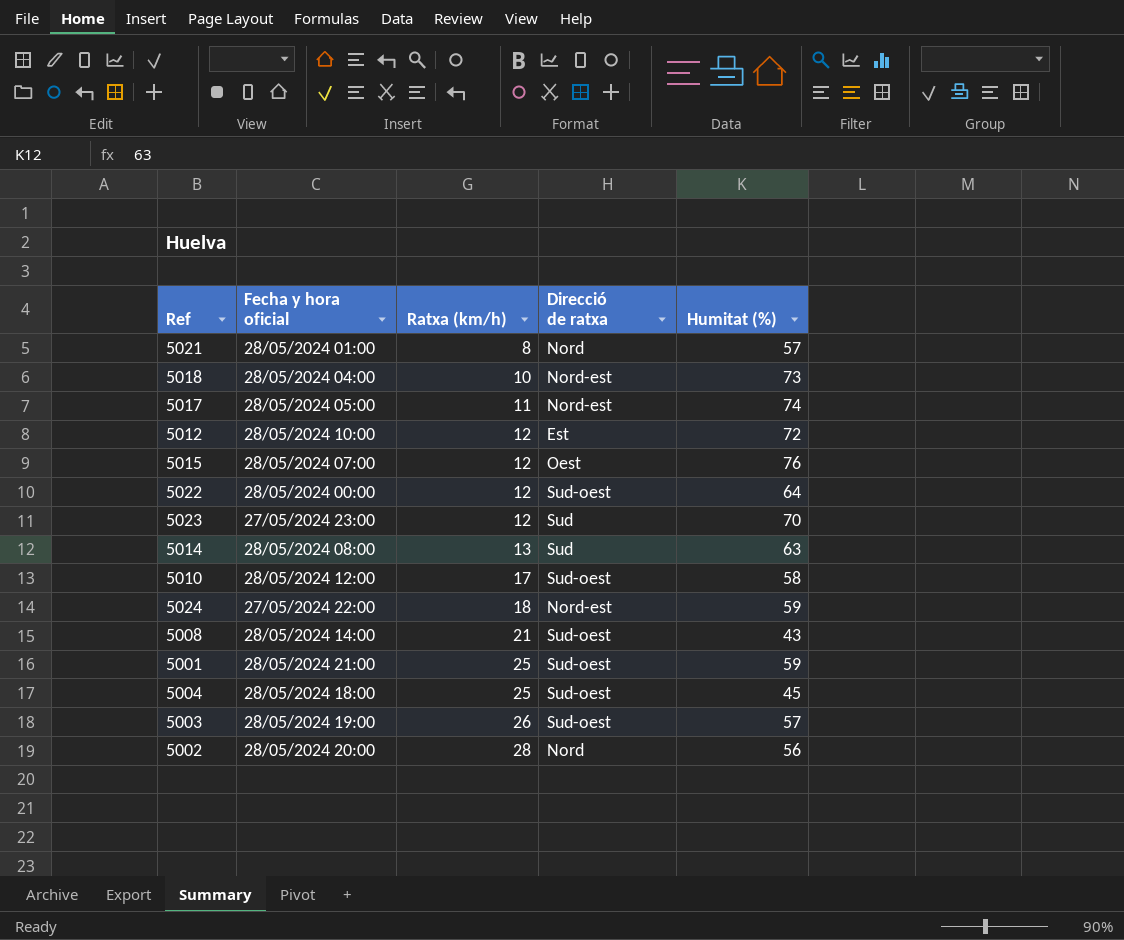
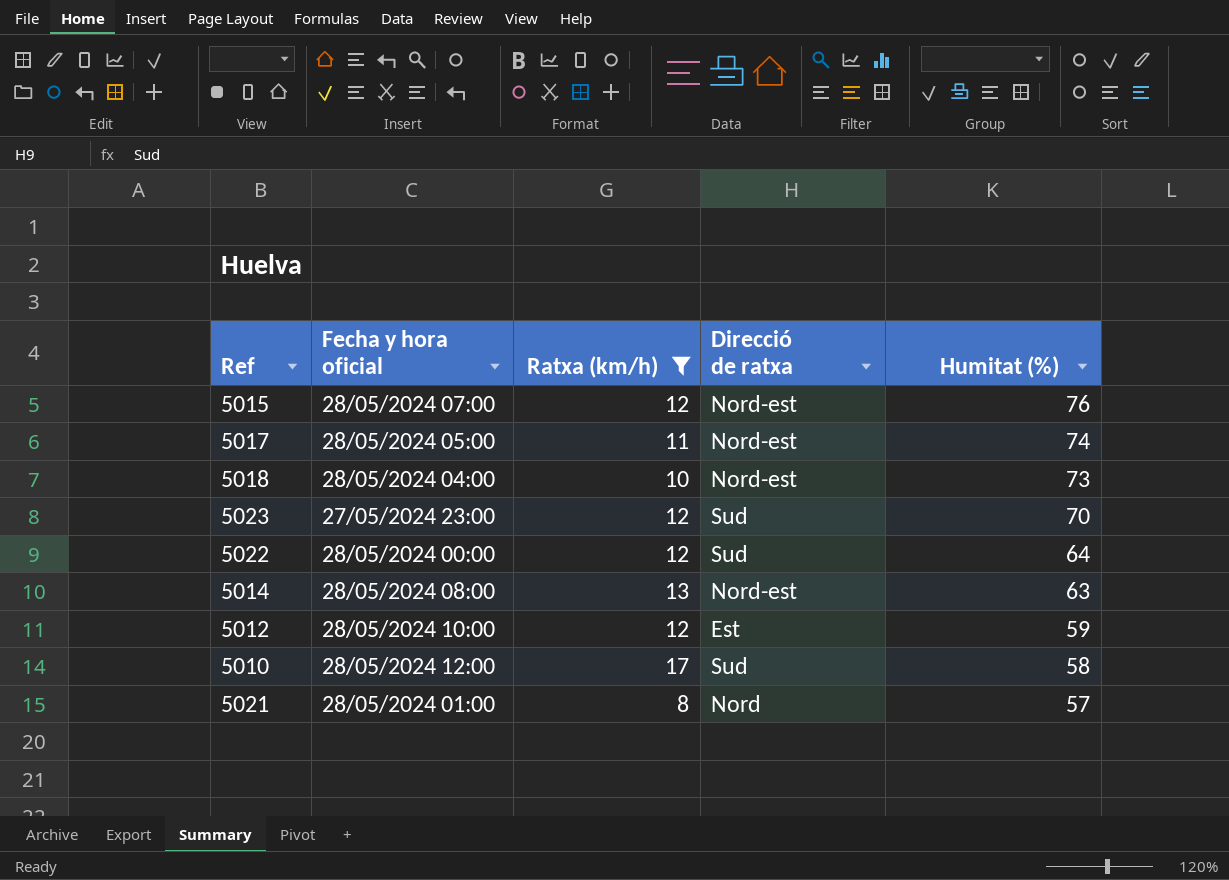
filter: none -> Ratxa (km/h) <= 17
row order: Ratxa (km/h) ascending -> Humitat (%) descending
5015 | Direcció de ratxa: Oest -> Nord-est
5022 | Direcció de ratxa: Sud-oest -> Sud
5014 | Direcció de ratxa: Sud -> Nord-est
5012 | Humitat (%): 72 -> 59
5010 | Direcció de ratxa: Sud-oest -> Sud

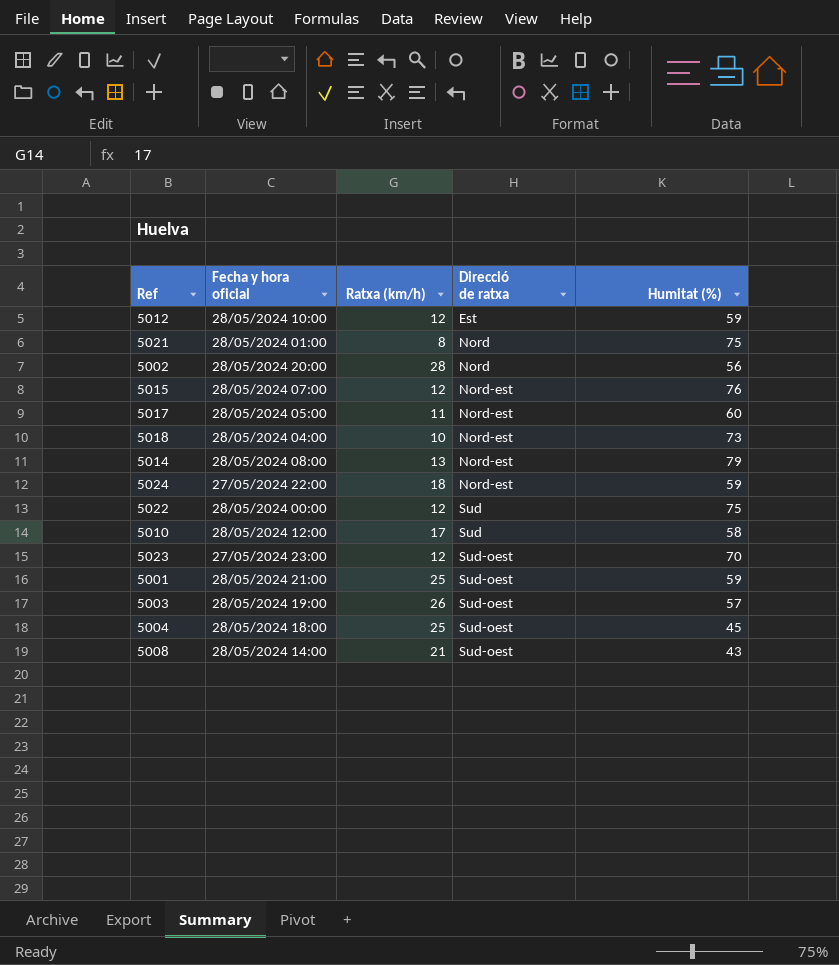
filter: Ratxa (km/h) <= 17 -> none
row order: Humitat (%) descending -> Direcció de ratxa ascending
5021 | Humitat (%): 57 -> 75
5017 | Humitat (%): 74 -> 60
5014 | Humitat (%): 63 -> 79
5022 | Humitat (%): 64 -> 75
5023 | Direcció de ratxa: Sud -> Sud-oest

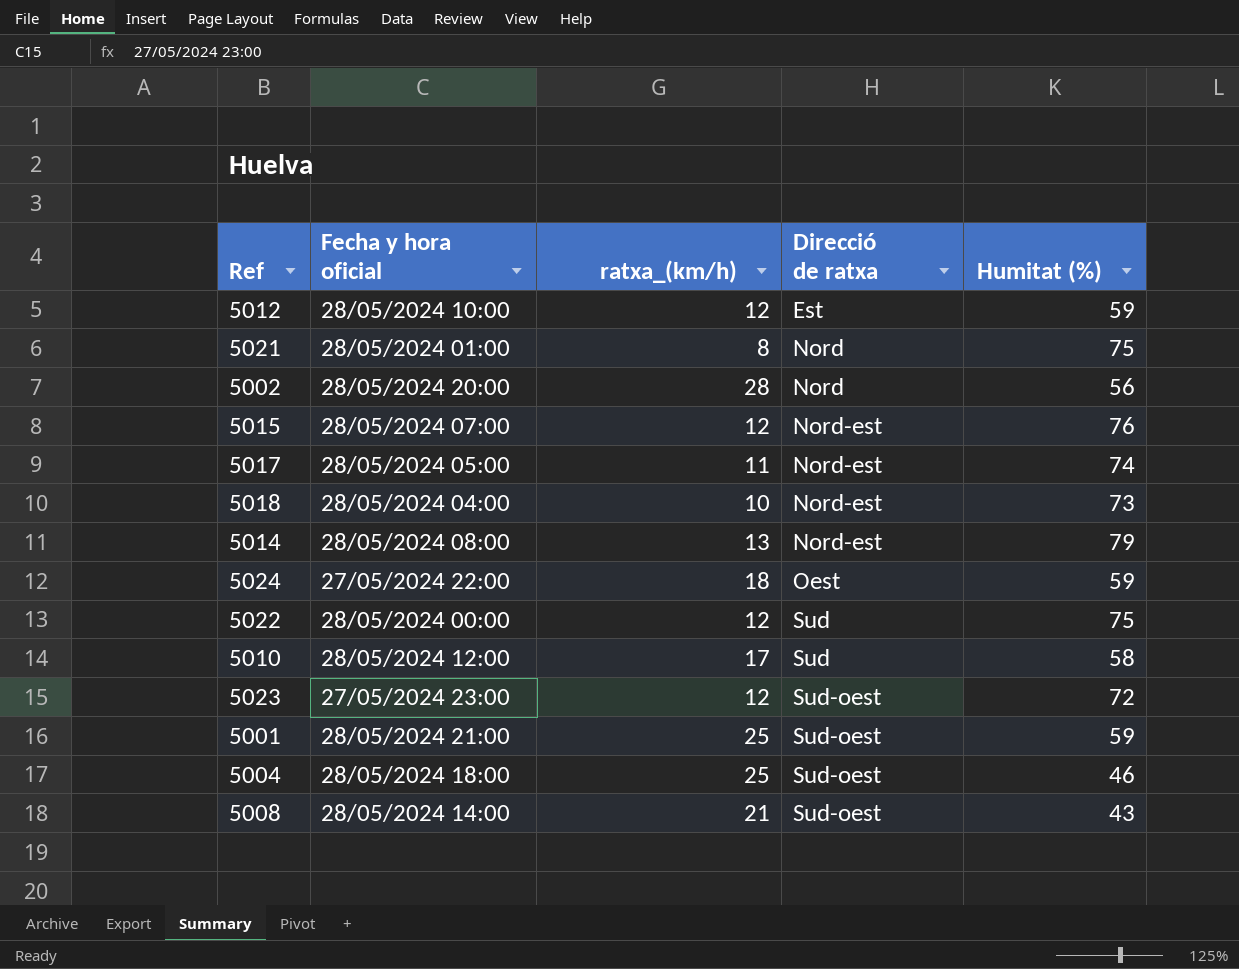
column name: Ratxa (km/h) -> ratxa_(km/h)
row 5003: 28/05/2024 19:00 | 26 | Sud-oest | 57 -> none
5017 | Humitat (%): 60 -> 74
5024 | Direcció de ratxa: Nord-est -> Oest
5023 | Humitat (%): 70 -> 72
5004 | Humitat (%): 45 -> 46

